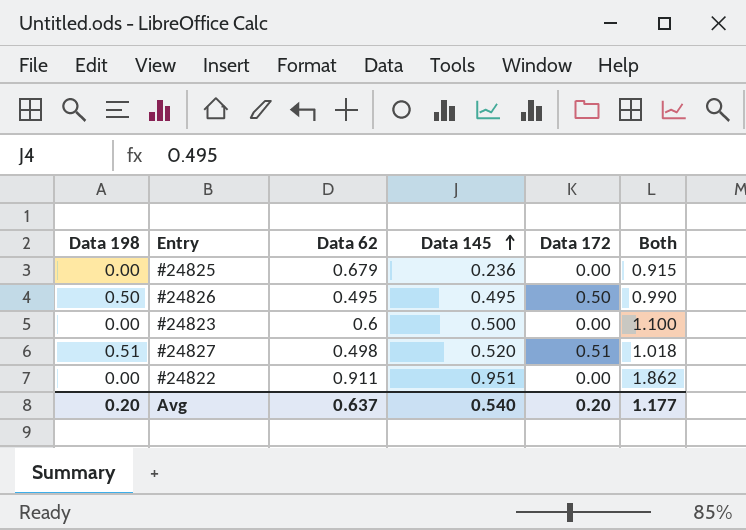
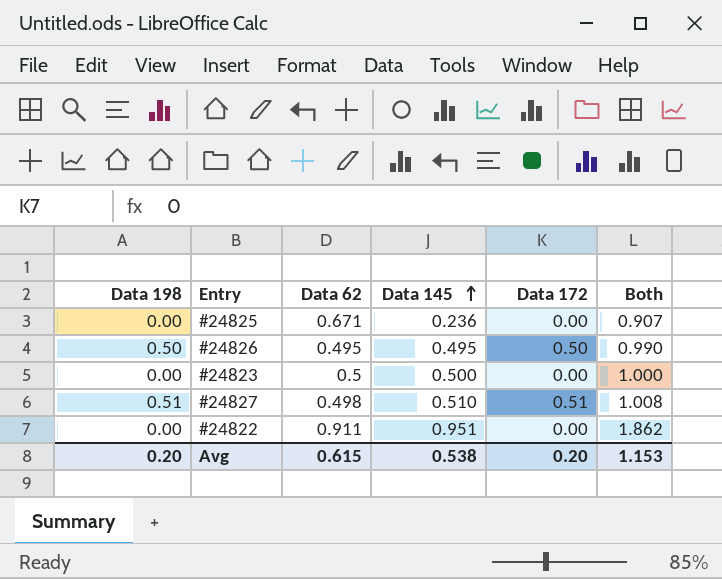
#24825 | Data 62: 0.679 -> 0.671
#24825 | Both: 0.915 -> 0.907
#24823 | Data 62: 0.6 -> 0.5
#24823 | Both: 1.100 -> 1.000
#24827 | Data 145: 0.520 -> 0.510
#24827 | Both: 1.018 -> 1.008
Avg | Data 62: 0.637 -> 0.615
Avg | Data 145: 0.540 -> 0.538
Avg | Both: 1.177 -> 1.153

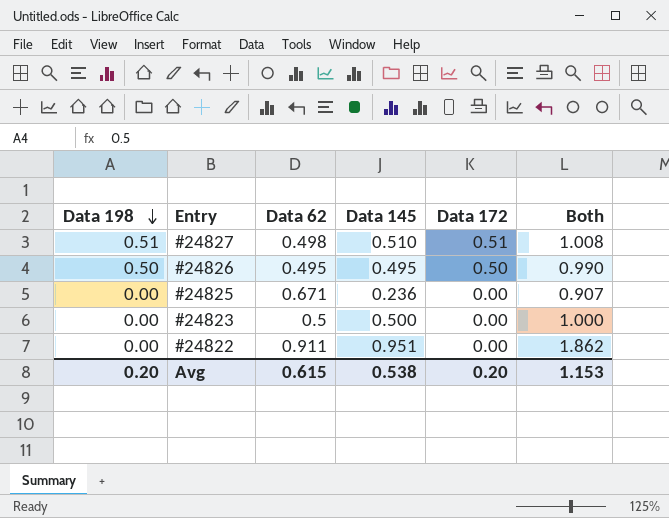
row order: Data 145 ascending -> Data 198 descending

